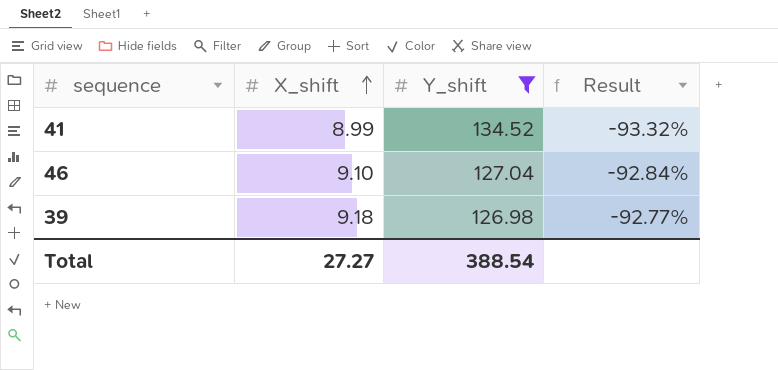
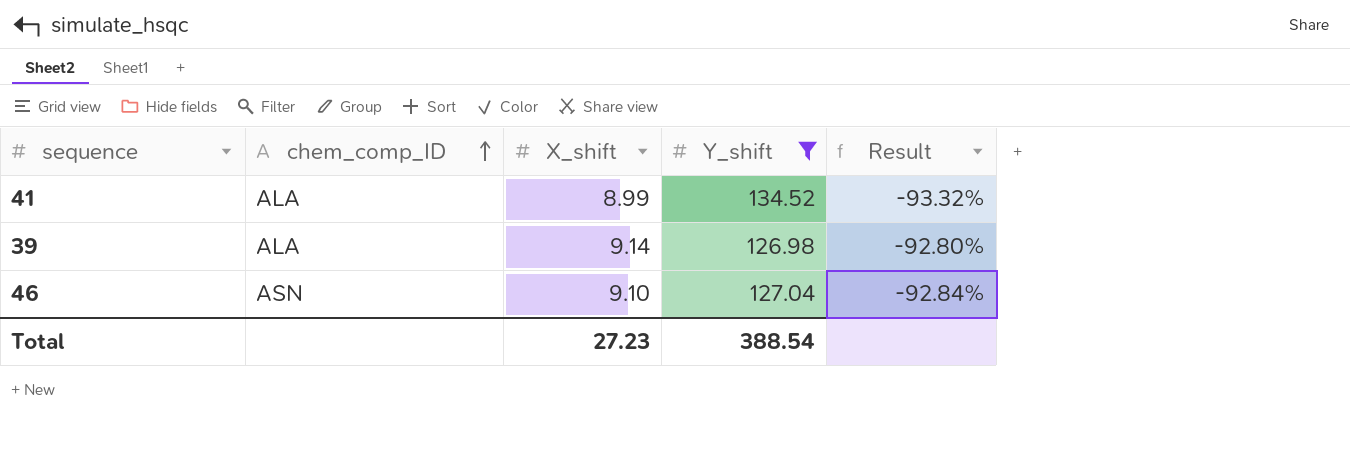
row order: X_shift ascending -> chem_comp_ID ascending
column chem_comp_ID | position: none -> 2
39 | X_shift: 9.18 -> 9.14
39 | Result: -92.77% -> -92.80%
Total | X_shift: 27.27 -> 27.23

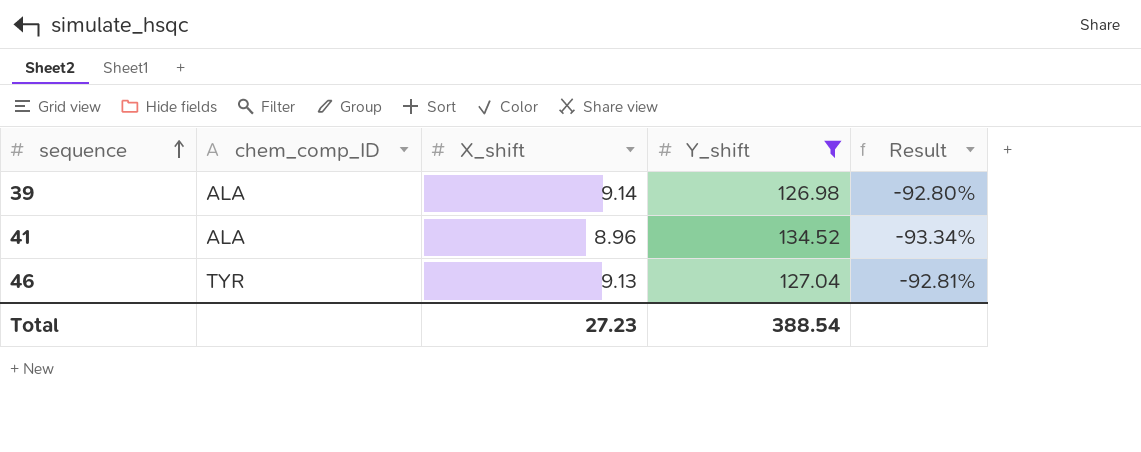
row order: chem_comp_ID ascending -> sequence ascending
41 | X_shift: 8.99 -> 8.96
41 | Result: -93.32% -> -93.34%
46 | chem_comp_ID: ASN -> TYR
46 | X_shift: 9.10 -> 9.13
46 | Result: -92.84% -> -92.81%

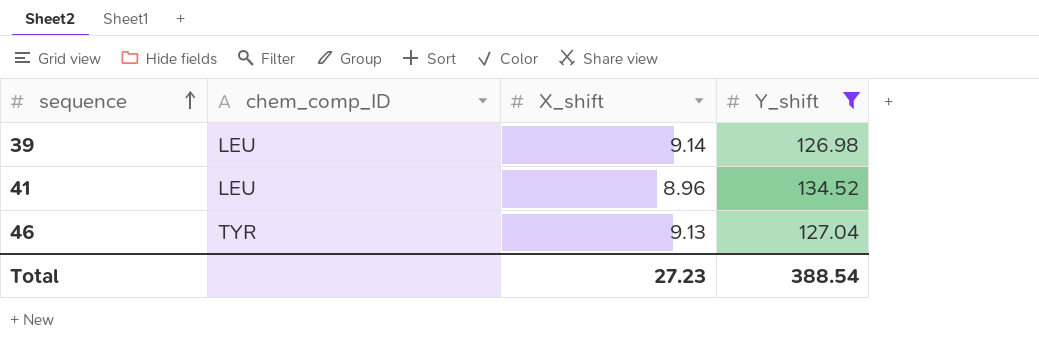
column Result | formula: ([X_shift] - [Y_shift]) / [Y_shift] -> none
39 | chem_comp_ID: ALA -> LEU
41 | chem_comp_ID: ALA -> LEU

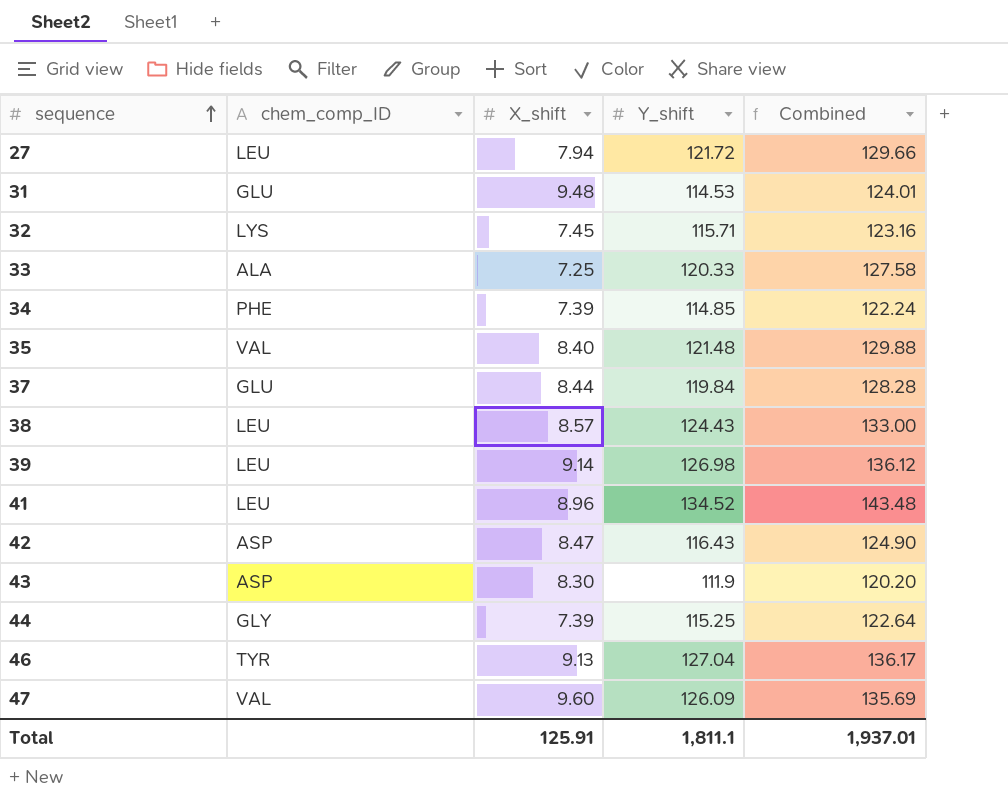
filter: Y_shift >= 126.98 -> none
column Combined | formula: none -> [X_shift] + [Y_shift]
Total | X_shift: 27.23 -> 125.91
Total | Y_shift: 388.54 -> 1,811.1

